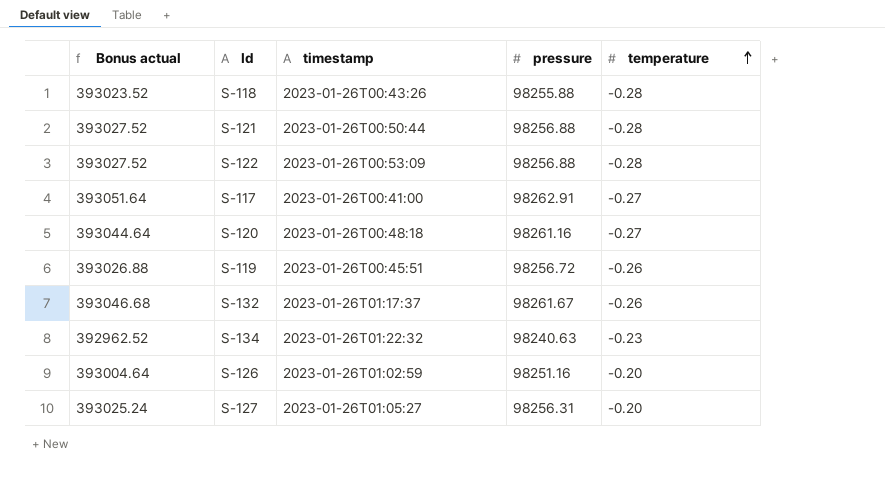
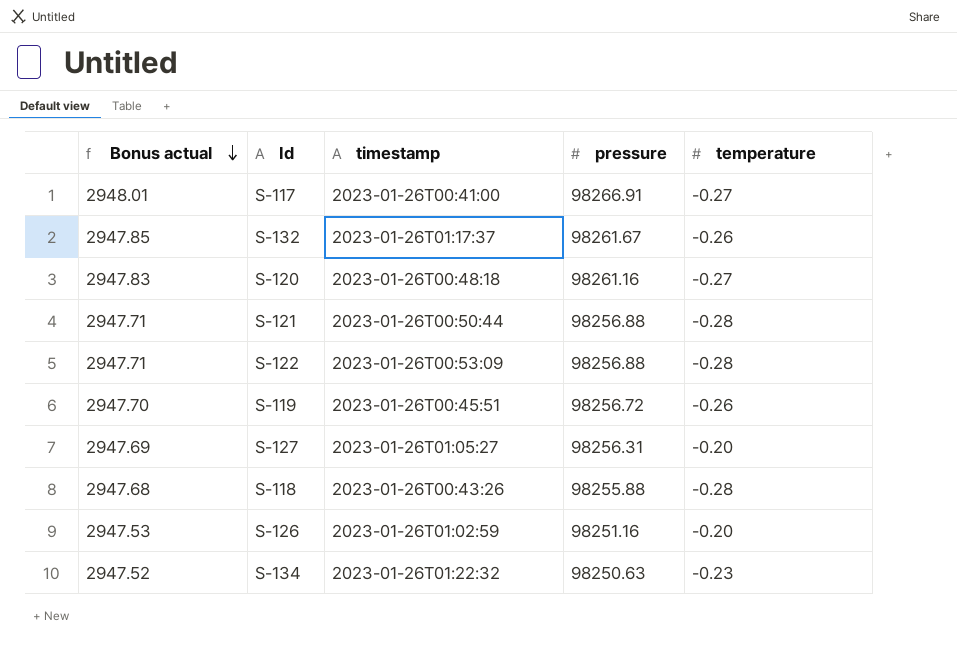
row order: temperature ascending -> Bonus actual descending
column Bonus actual | formula: [pressure] * 4 -> [pressure] * 0.03
S-117 | pressure: 98262.91 -> 98266.91
S-134 | pressure: 98240.63 -> 98250.63

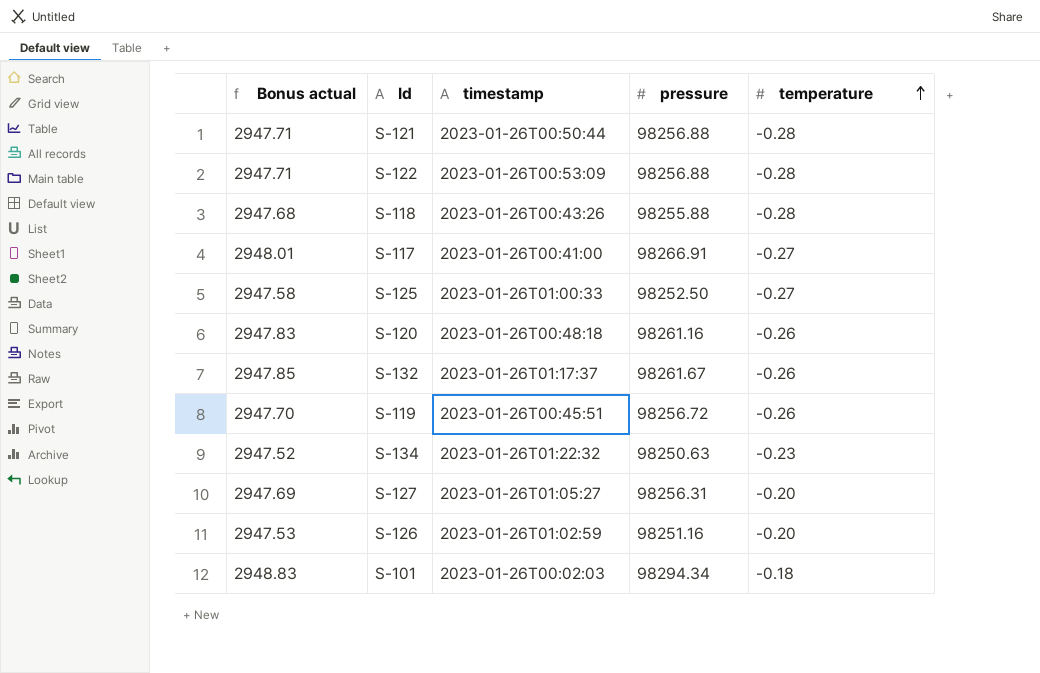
row order: Bonus actual descending -> temperature ascending
row S-125: none -> 2947.58 | 2023-01-26T01:00:33 | 98252.50 | -0.27
S-120 | temperature: -0.27 -> -0.26
row S-101: none -> 2948.83 | 2023-01-26T00:02:03 | 98294.34 | -0.18

